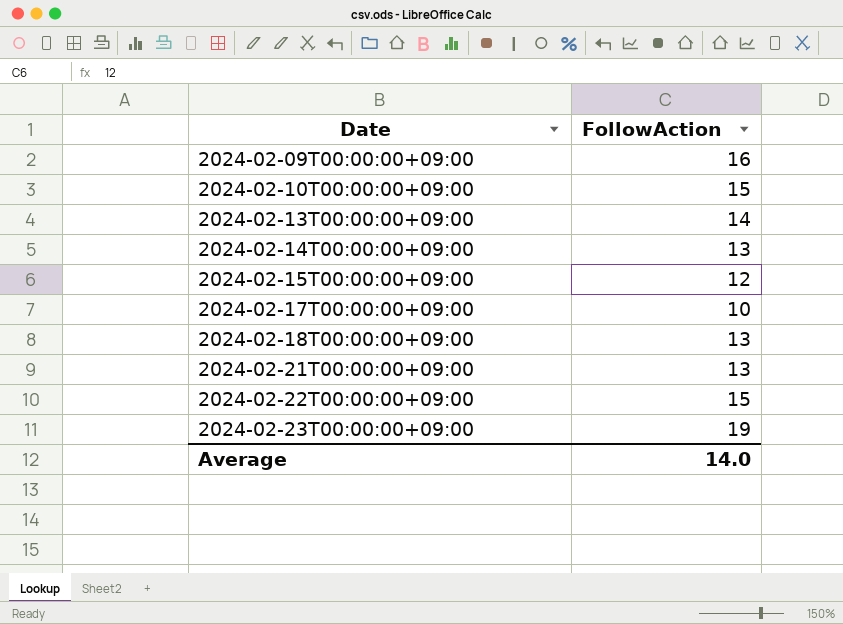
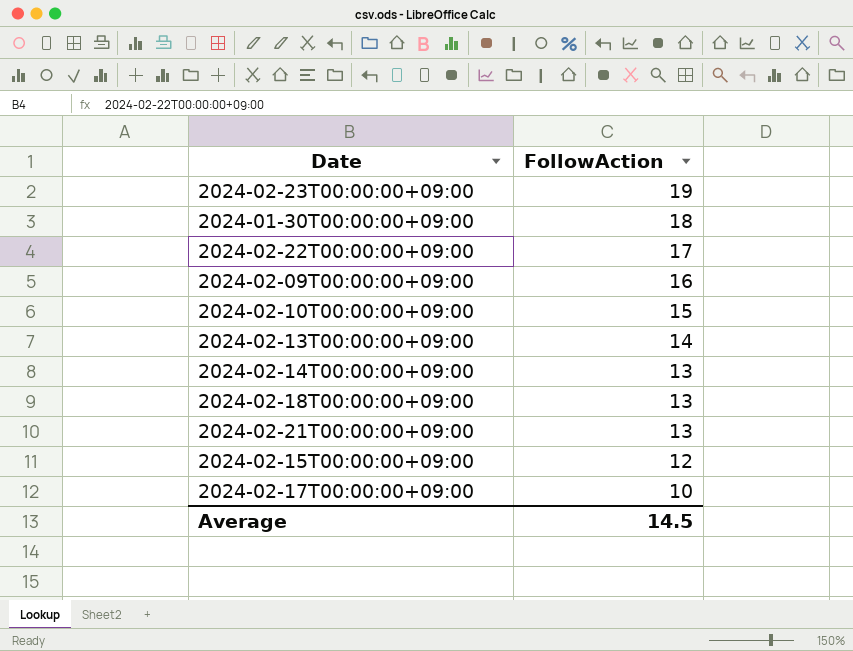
row order: Date ascending -> FollowAction descending
row 2024-01-30T00:00:00+09:00: none -> 18
2024-02-22T00:00:00+09:00 | FollowAction: 15 -> 17
Average | FollowAction: 14.0 -> 14.5

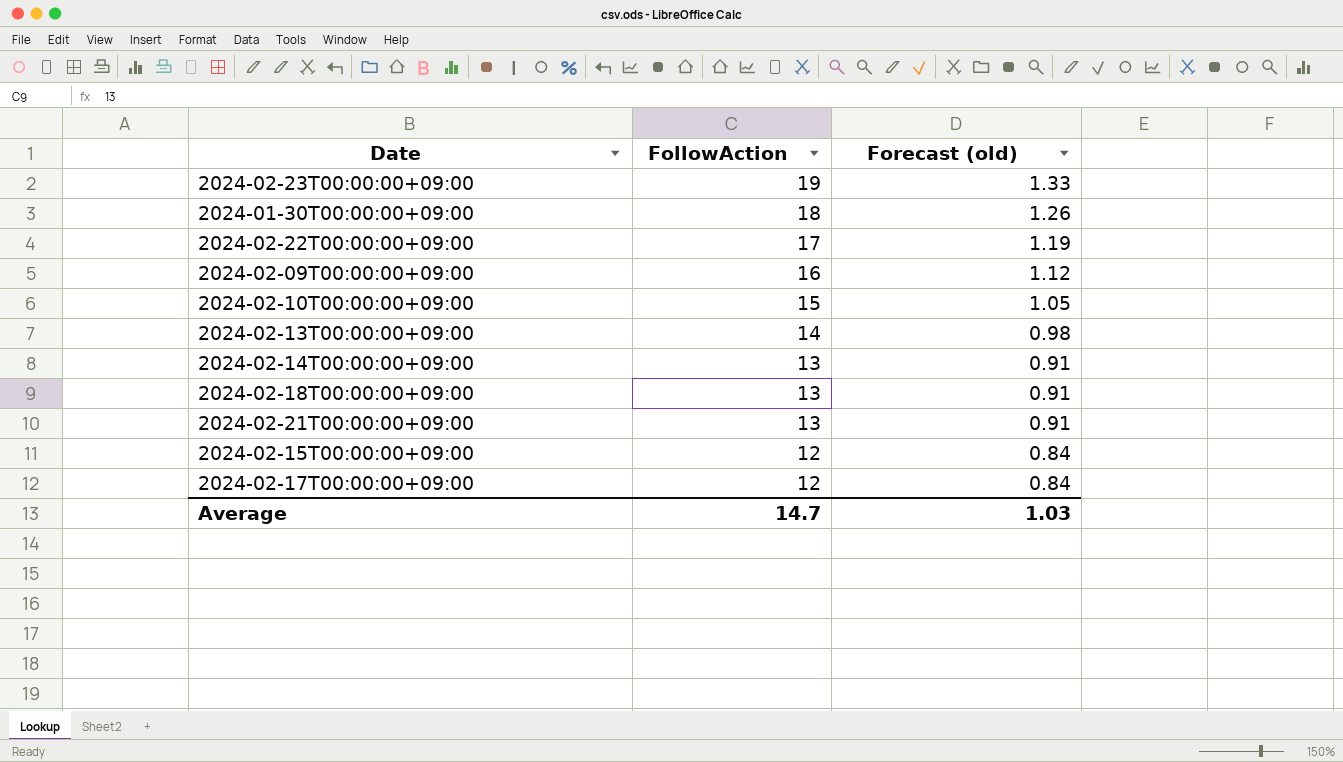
column Forecast (old) | formula: none -> [FollowAction] * 0.07
2024-02-17T00:00:00+09:00 | FollowAction: 10 -> 12
Average | FollowAction: 14.5 -> 14.7

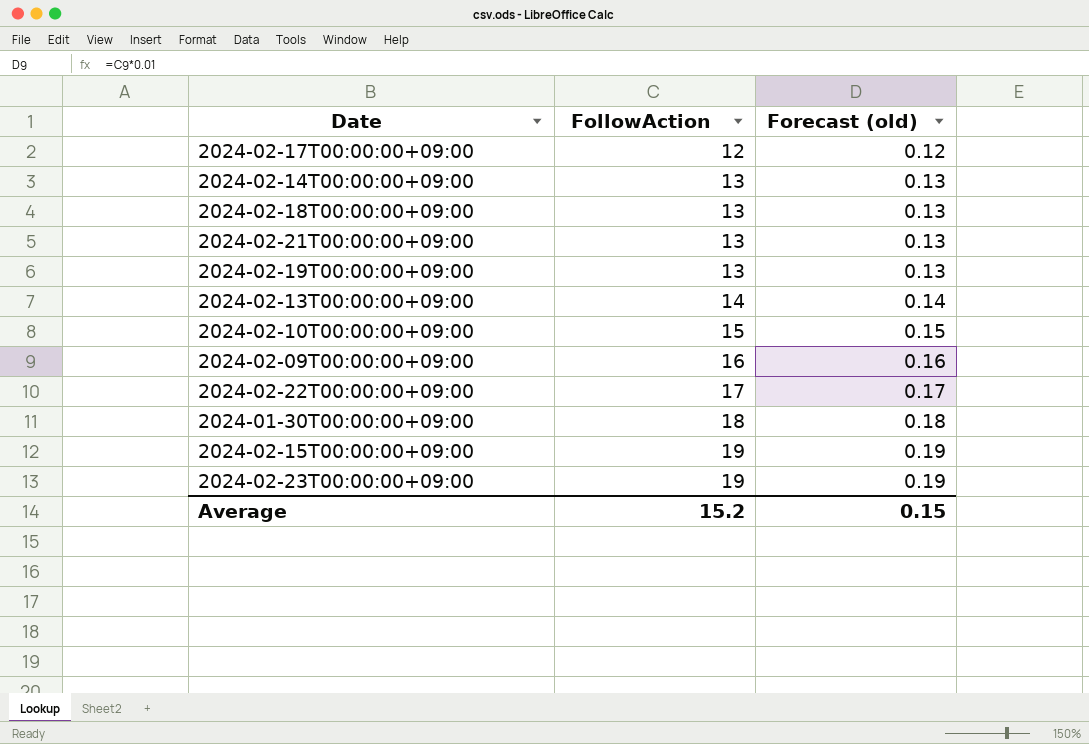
row order: FollowAction descending -> FollowAction ascending
column Forecast (old) | formula: [FollowAction] * 0.07 -> [FollowAction] * 0.01
row 2024-02-19T00:00:00+09:00: none -> 13 | 0.13
2024-02-15T00:00:00+09:00 | FollowAction: 12 -> 19
Average | FollowAction: 14.7 -> 15.2
Average | Forecast (old): 1.03 -> 0.15

